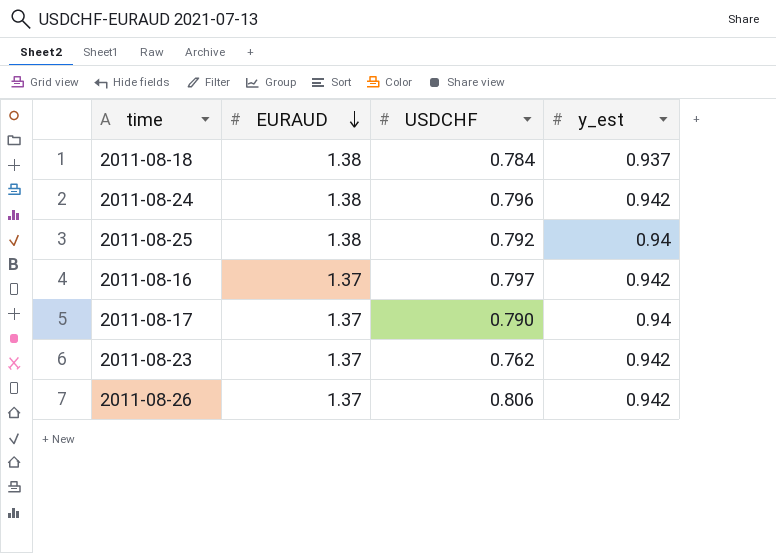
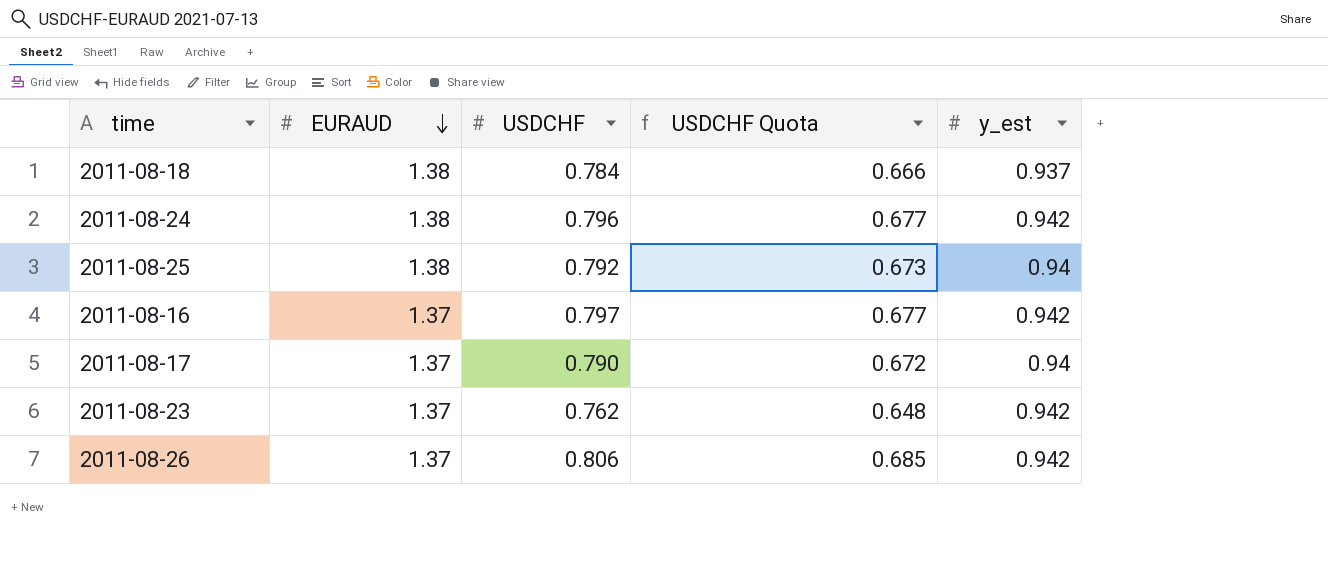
column USDCHF Quota | formula: none -> [USDCHF] * 0.85

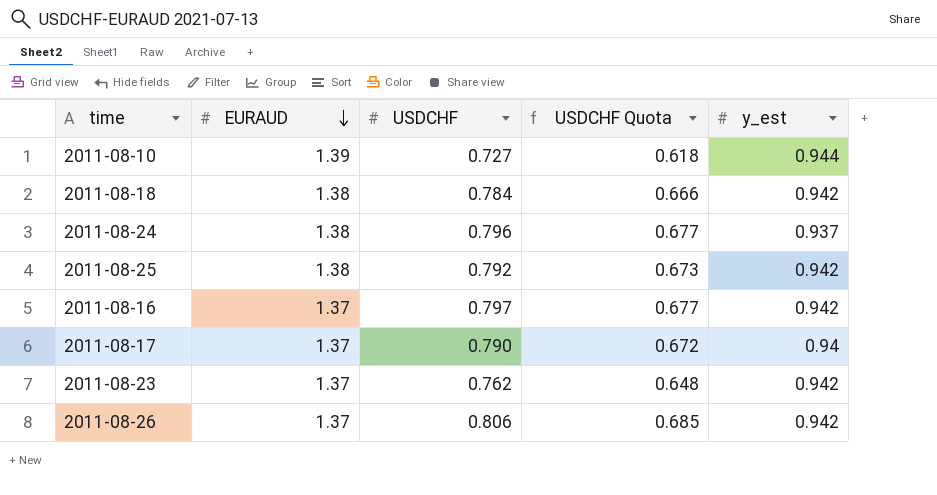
row 2011-08-10: none -> 1.39 | 0.727 | 0.618 | 0.944
2011-08-18 | y_est: 0.937 -> 0.942
2011-08-24 | y_est: 0.942 -> 0.937
2011-08-25 | y_est: 0.94 -> 0.942

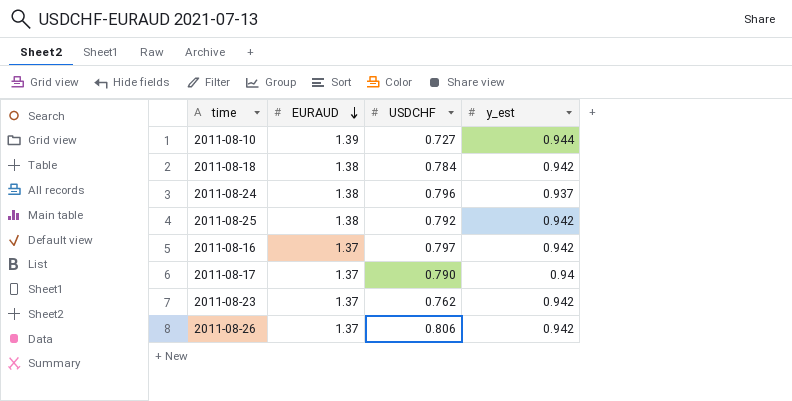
column USDCHF Quota | formula: [USDCHF] * 0.85 -> none

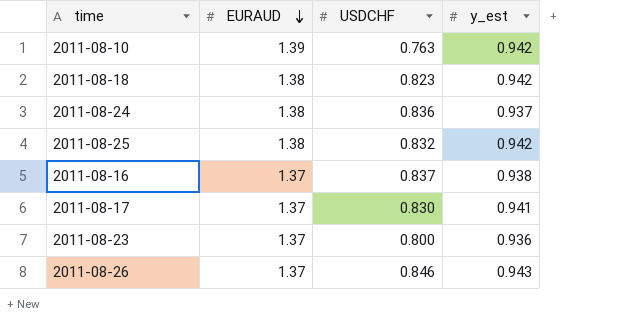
2011-08-10 | USDCHF: 0.727 -> 0.763
2011-08-10 | y_est: 0.944 -> 0.942
2011-08-18 | USDCHF: 0.784 -> 0.823
2011-08-24 | USDCHF: 0.796 -> 0.836
2011-08-25 | USDCHF: 0.792 -> 0.832
2011-08-16 | USDCHF: 0.797 -> 0.837
2011-08-16 | y_est: 0.942 -> 0.938
2011-08-17 | USDCHF: 0.790 -> 0.830
2011-08-17 | y_est: 0.94 -> 0.941
2011-08-23 | USDCHF: 0.762 -> 0.800
2011-08-23 | y_est: 0.942 -> 0.936
2011-08-26 | USDCHF: 0.806 -> 0.846
2011-08-26 | y_est: 0.942 -> 0.943

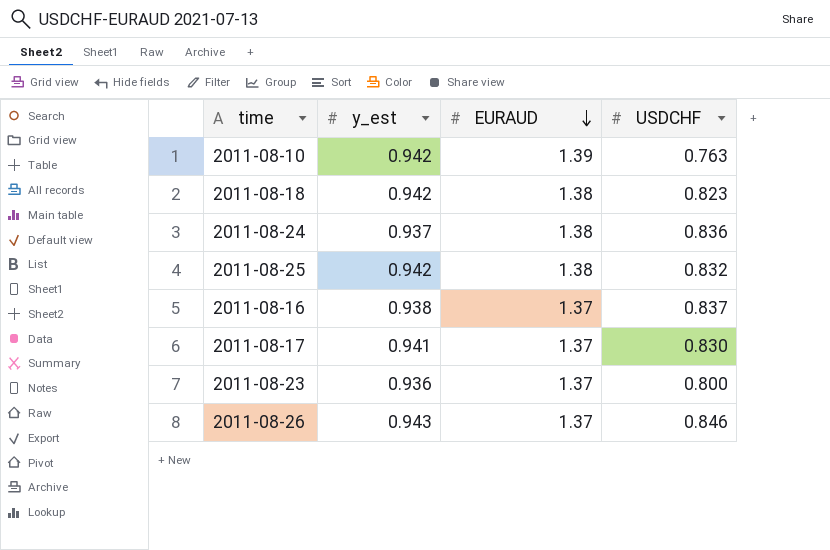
column y_est | position: 4 -> 2

